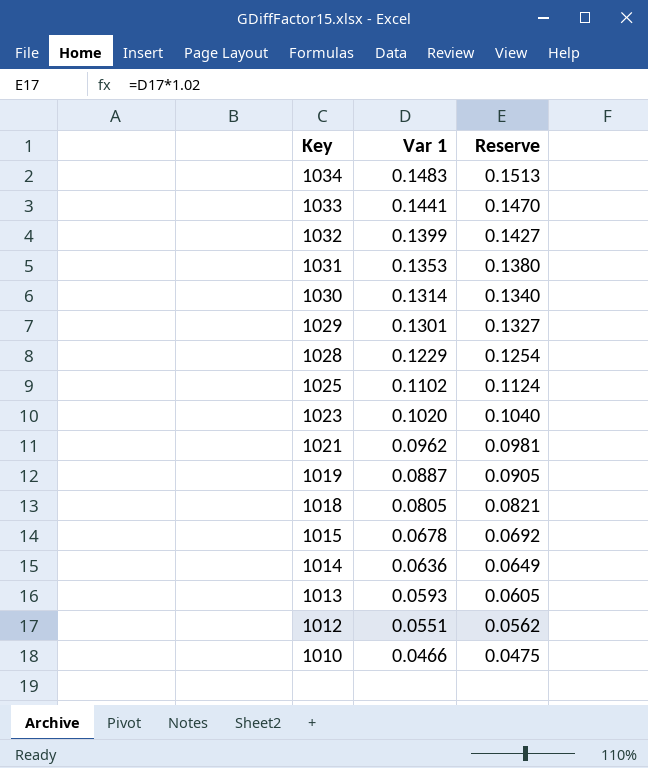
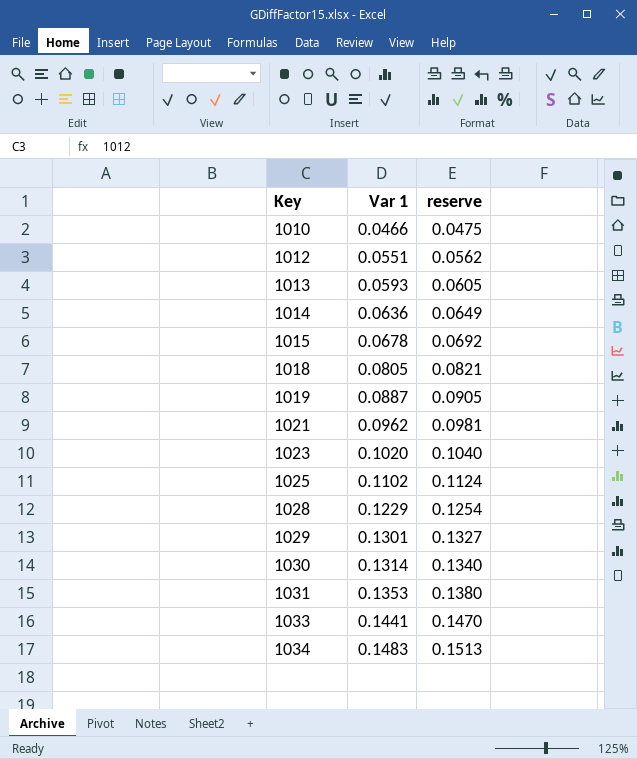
row order: Key descending -> Key ascending
column name: Reserve -> reserve
row 1032: 0.1399 | 0.1427 -> none

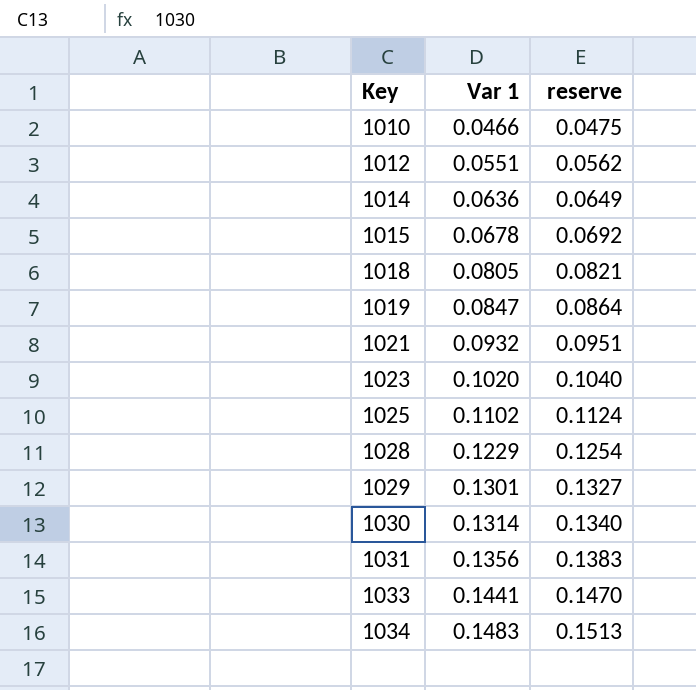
row 1013: 0.0593 | 0.0605 -> none
1019 | Var 1: 0.0887 -> 0.0847
1019 | reserve: 0.0905 -> 0.0864
1021 | Var 1: 0.0962 -> 0.0932
1021 | reserve: 0.0981 -> 0.0951
1031 | Var 1: 0.1353 -> 0.1356
1031 | reserve: 0.1380 -> 0.1383

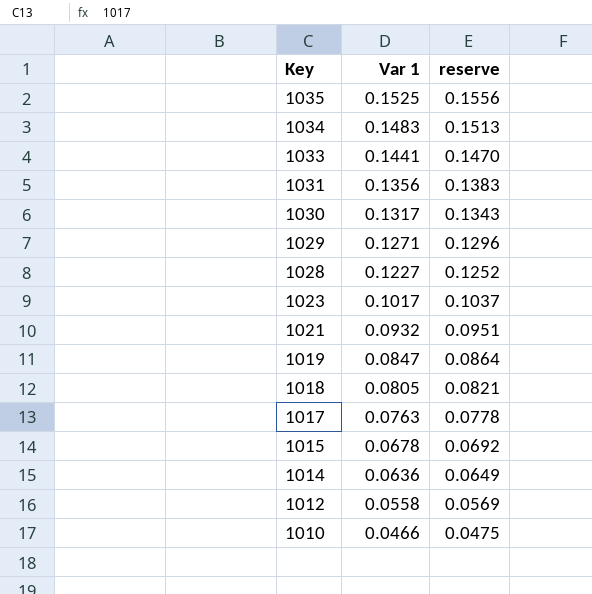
row order: Key ascending -> Key descending
row 1025: 0.1102 | 0.1124 -> none
row 1035: none -> 0.1525 | 0.1556
1030 | Var 1: 0.1314 -> 0.1317
1030 | reserve: 0.1340 -> 0.1343
1029 | Var 1: 0.1301 -> 0.1271
1029 | reserve: 0.1327 -> 0.1296
1028 | Var 1: 0.1229 -> 0.1227
1028 | reserve: 0.1254 -> 0.1252
1023 | Var 1: 0.1020 -> 0.1017
1023 | reserve: 0.1040 -> 0.1037
row 1017: none -> 0.0763 | 0.0778
1012 | Var 1: 0.0551 -> 0.0558
1012 | reserve: 0.0562 -> 0.0569

